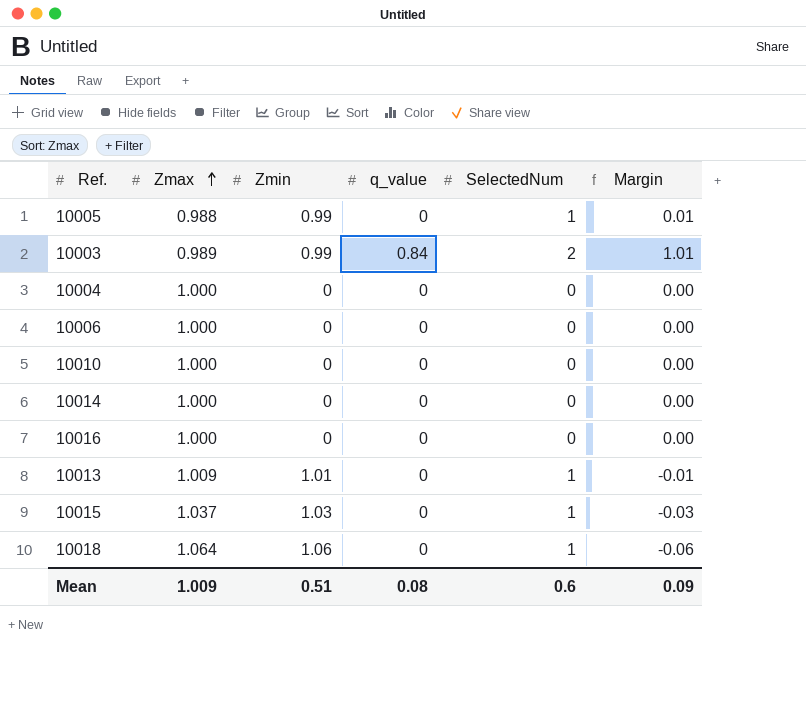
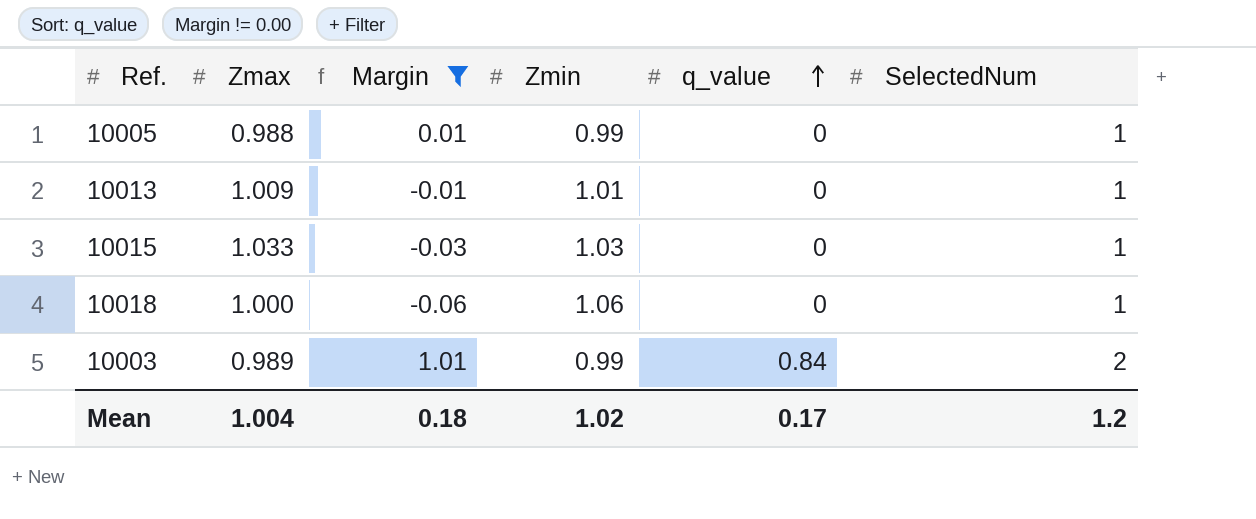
filter: none -> Margin != 0.00
row order: Zmax ascending -> q_value ascending
column Margin | position: 6 -> 3
10015 | Zmax: 1.037 -> 1.033
10018 | Zmax: 1.064 -> 1.000
Mean | Zmax: 1.009 -> 1.004
Mean | Margin: 0.09 -> 0.18
Mean | Zmin: 0.51 -> 1.02
Mean | q_value: 0.08 -> 0.17
Mean | SelectedNum: 0.6 -> 1.2

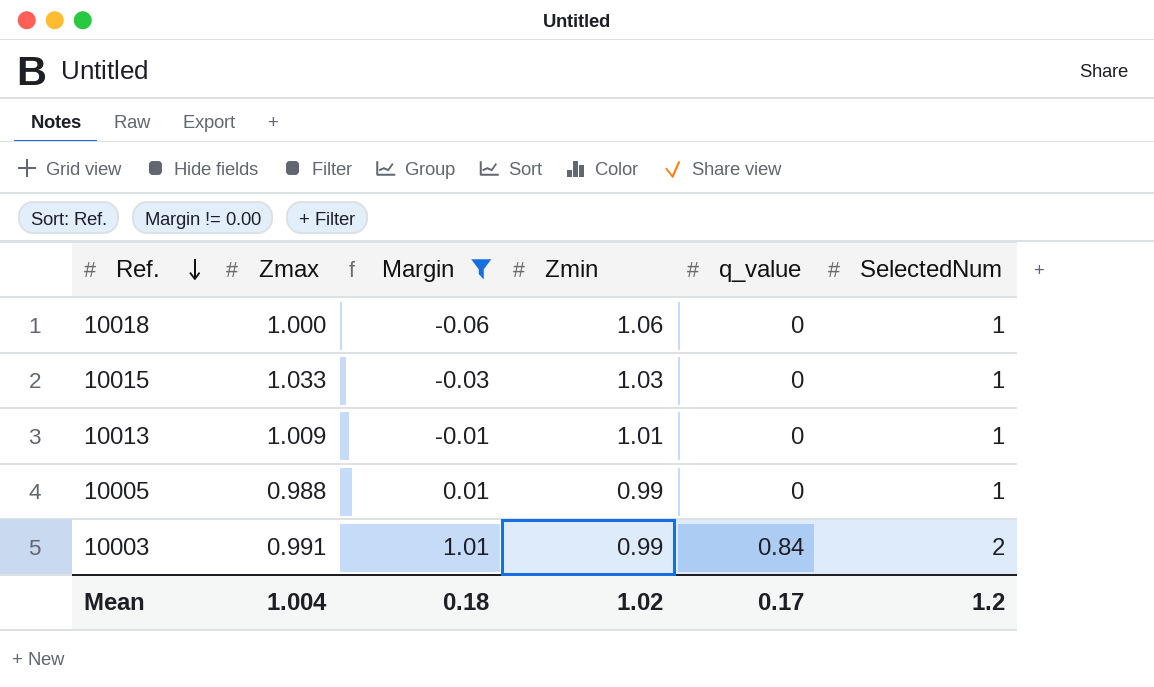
row order: q_value ascending -> Ref. descending
10003 | Zmax: 0.989 -> 0.991

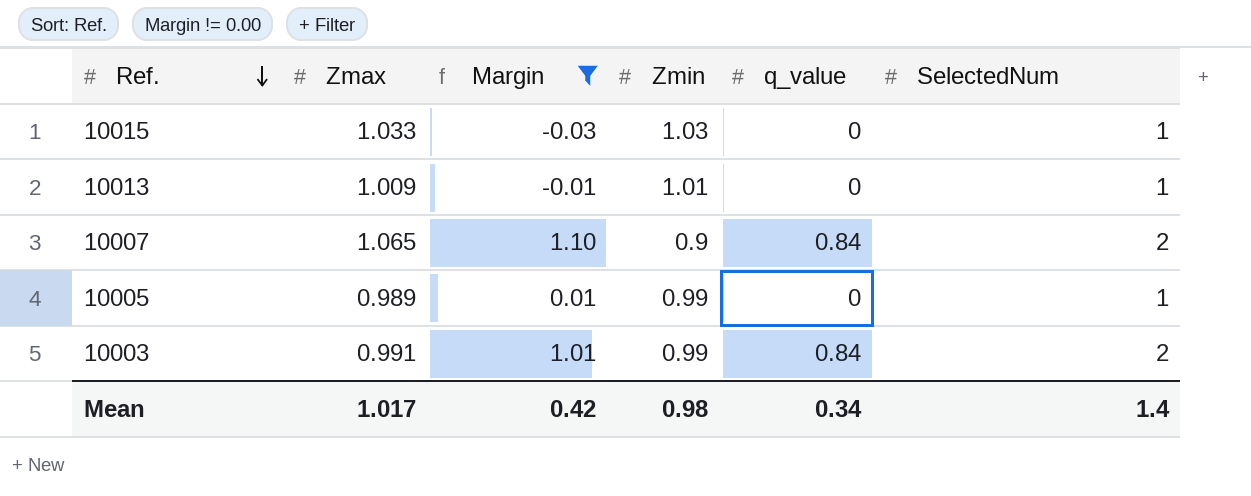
row 10018: 1.000 | -0.06 | 1.06 | 0 | 1 -> none
row 10007: none -> 1.065 | 1.10 | 0.9 | 0.84 | 2
10005 | Zmax: 0.988 -> 0.989
Mean | Zmax: 1.004 -> 1.017
Mean | Margin: 0.18 -> 0.42
Mean | Zmin: 1.02 -> 0.98
Mean | q_value: 0.17 -> 0.34
Mean | SelectedNum: 1.2 -> 1.4

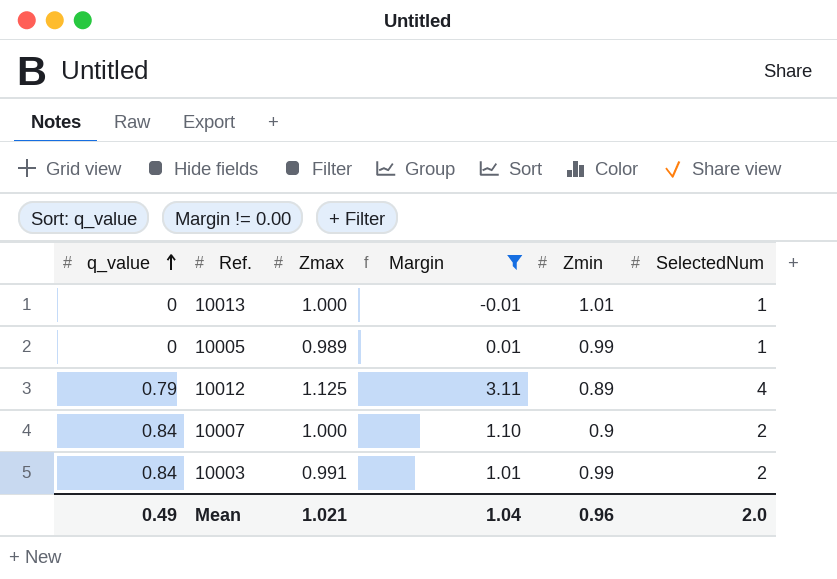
row order: Ref. descending -> q_value ascending
column q_value | position: 5 -> 1
row 10015: 1.033 | -0.03 | 1.03 | 0 | 1 -> none
10013 | Zmax: 1.009 -> 1.000
row 10012: none -> 0.79 | 1.125 | 3.11 | 0.89 | 4
10007 | Zmax: 1.065 -> 1.000
Mean | q_value: 0.34 -> 0.49
Mean | Zmax: 1.017 -> 1.021
Mean | Margin: 0.42 -> 1.04
Mean | Zmin: 0.98 -> 0.96
Mean | SelectedNum: 1.4 -> 2.0

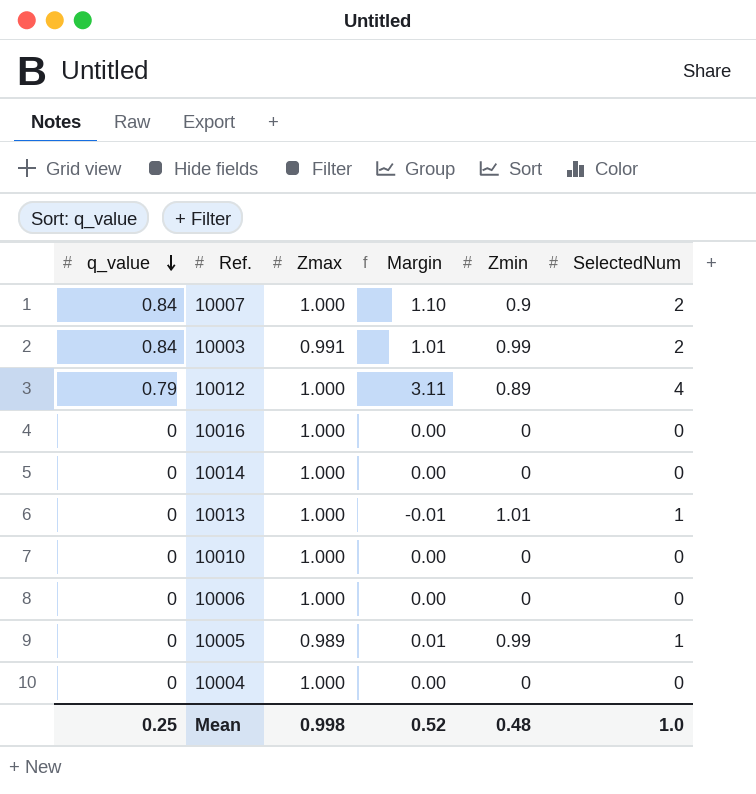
filter: Margin != 0.00 -> none
row order: q_value ascending -> q_value descending
10012 | Zmax: 1.125 -> 1.000
Mean | q_value: 0.49 -> 0.25
Mean | Zmax: 1.021 -> 0.998
Mean | Margin: 1.04 -> 0.52
Mean | Zmin: 0.96 -> 0.48
Mean | SelectedNum: 2.0 -> 1.0

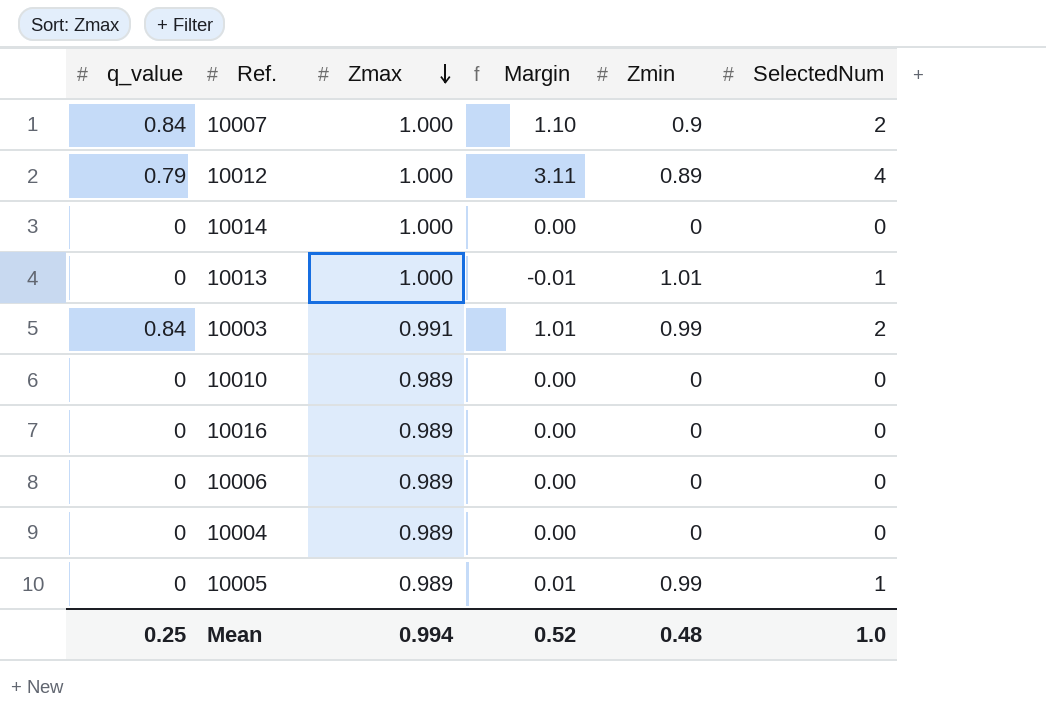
row order: q_value descending -> Zmax descending
10010 | Zmax: 1.000 -> 0.989
10016 | Zmax: 1.000 -> 0.989
10006 | Zmax: 1.000 -> 0.989
10004 | Zmax: 1.000 -> 0.989
Mean | Zmax: 0.998 -> 0.994

